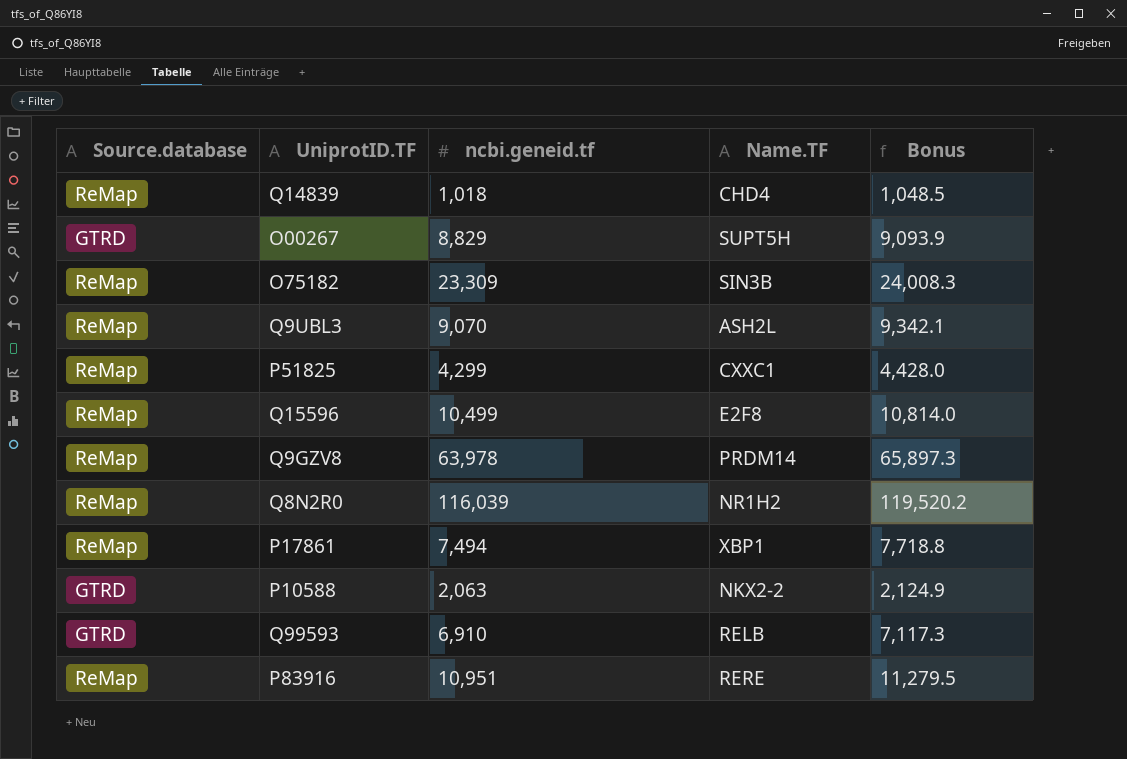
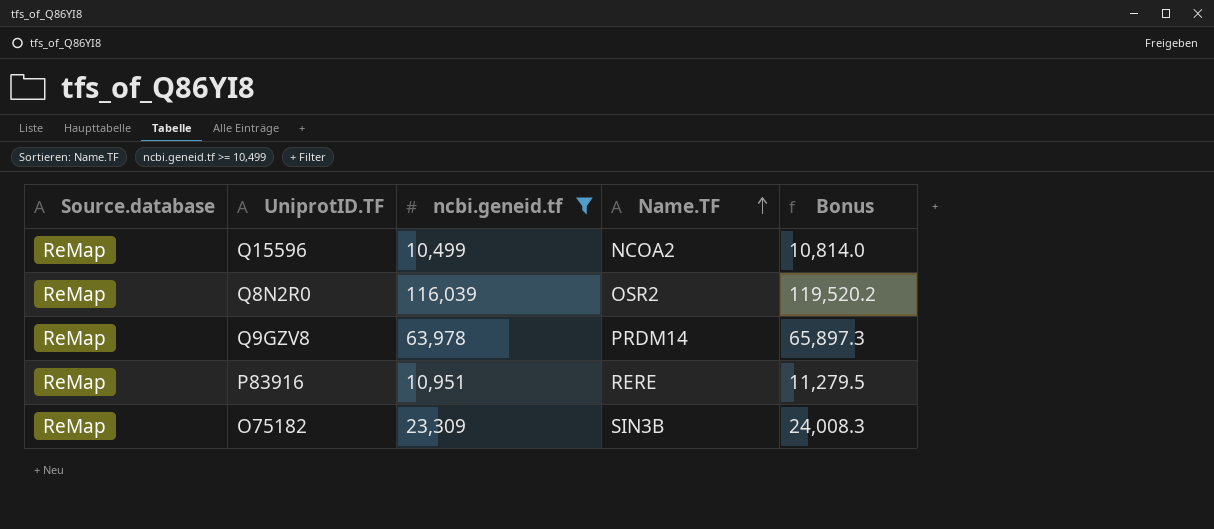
filter: none -> ncbi.geneid.tf >= 10,499
row order: none -> Name.TF ascending
Q15596 | Name.TF: E2F8 -> NCOA2
Q8N2R0 | Name.TF: NR1H2 -> OSR2

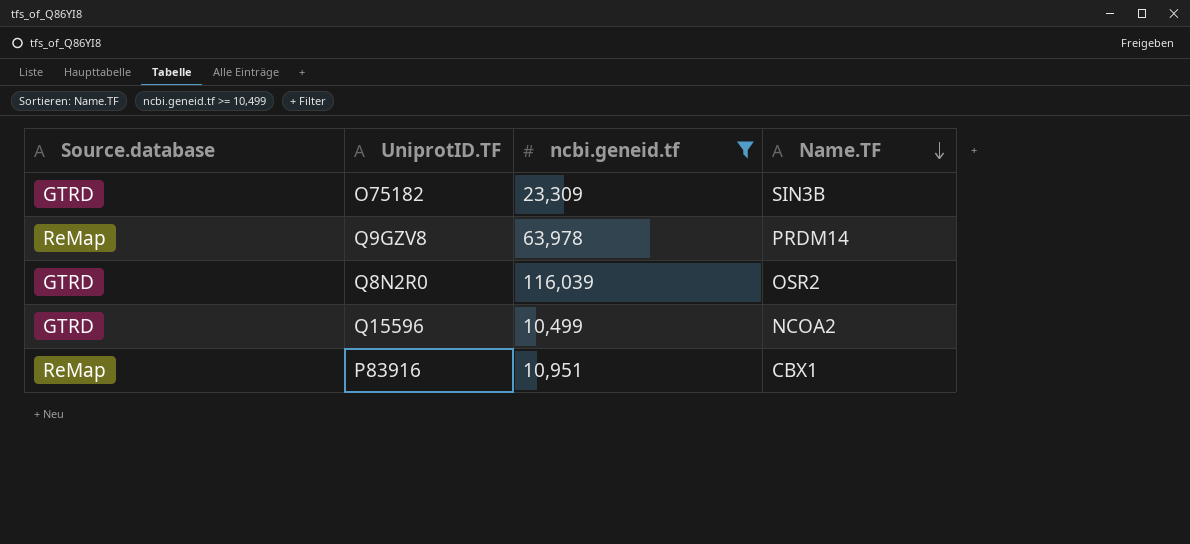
row order: Name.TF ascending -> Name.TF descending
column Bonus | formula: [ncbi.geneid.tf] * 1.03 -> none
O75182 | Source.database: ReMap -> GTRD
Q8N2R0 | Source.database: ReMap -> GTRD
Q15596 | Source.database: ReMap -> GTRD
P83916 | Name.TF: RERE -> CBX1

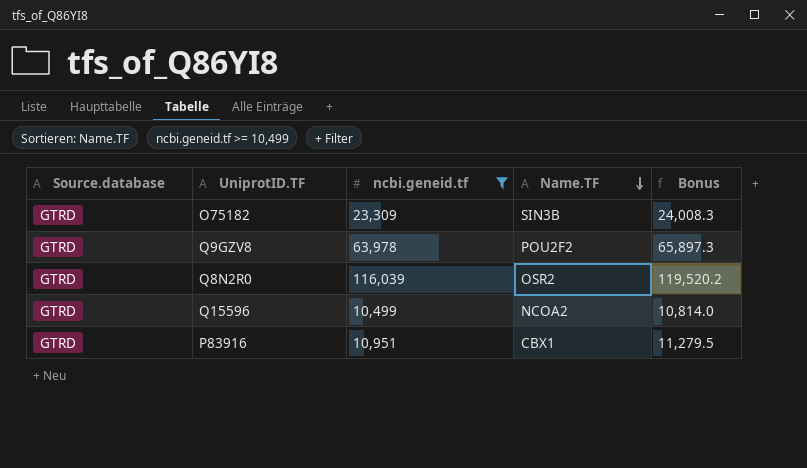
column Bonus | formula: none -> [ncbi.geneid.tf] * 1.03
Q9GZV8 | Source.database: ReMap -> GTRD
Q9GZV8 | Name.TF: PRDM14 -> POU2F2
P83916 | Source.database: ReMap -> GTRD

